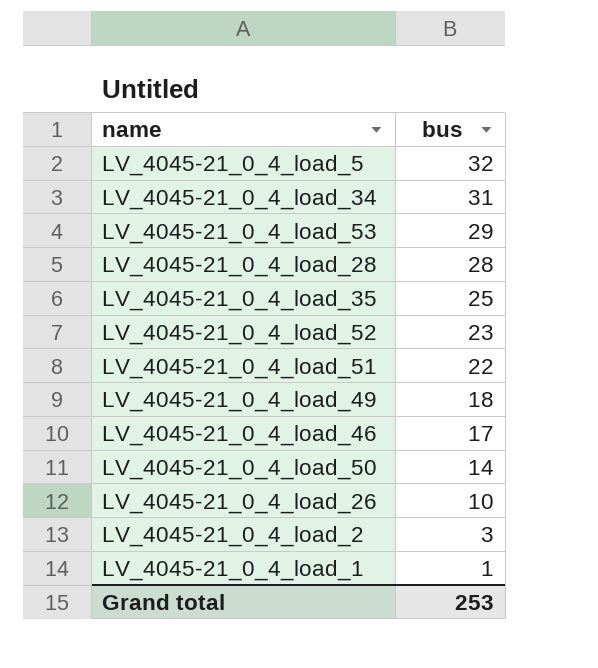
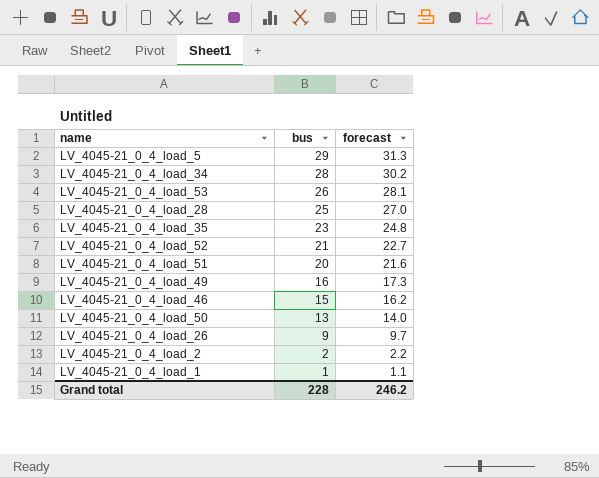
column forecast | formula: none -> [bus] * 1.08
LV_4045-21_0_4_load_5 | bus: 32 -> 29
LV_4045-21_0_4_load_34 | bus: 31 -> 28
LV_4045-21_0_4_load_53 | bus: 29 -> 26
LV_4045-21_0_4_load_28 | bus: 28 -> 25
LV_4045-21_0_4_load_35 | bus: 25 -> 23
LV_4045-21_0_4_load_52 | bus: 23 -> 21
LV_4045-21_0_4_load_51 | bus: 22 -> 20
LV_4045-21_0_4_load_49 | bus: 18 -> 16
LV_4045-21_0_4_load_46 | bus: 17 -> 15
LV_4045-21_0_4_load_50 | bus: 14 -> 13
LV_4045-21_0_4_load_26 | bus: 10 -> 9
LV_4045-21_0_4_load_2 | bus: 3 -> 2
Grand total | bus: 253 -> 228

